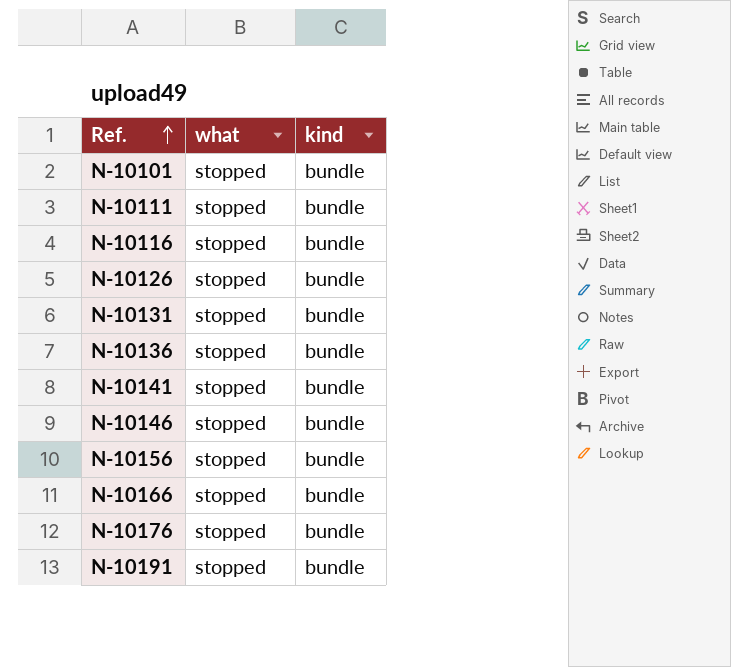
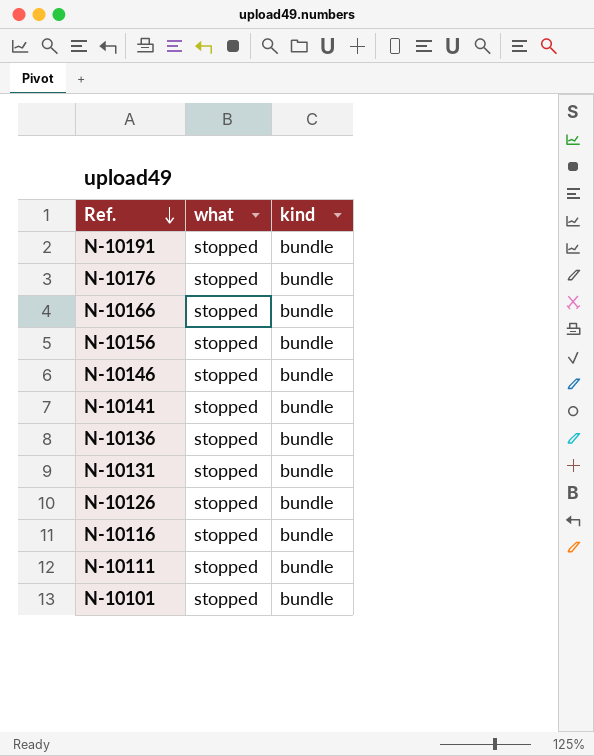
row order: Ref. ascending -> Ref. descending

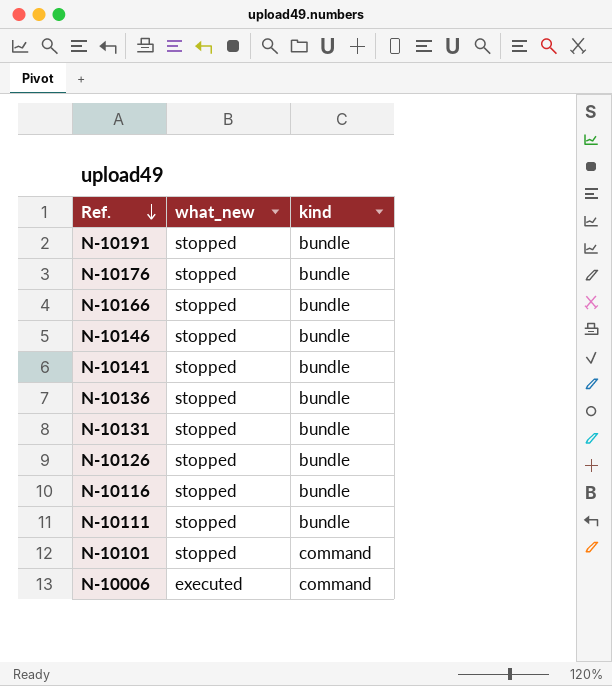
column name: what -> what_new
row N-10156: stopped | bundle -> none
N-10101 | kind: bundle -> command
row N-10006: none -> executed | command

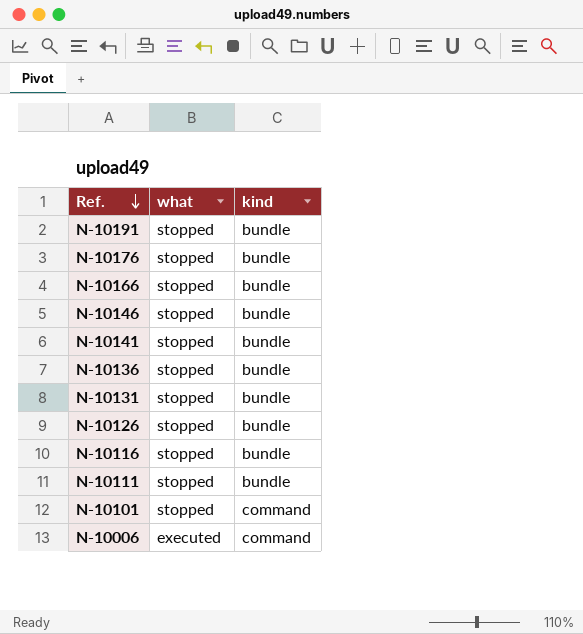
column name: what_new -> what

